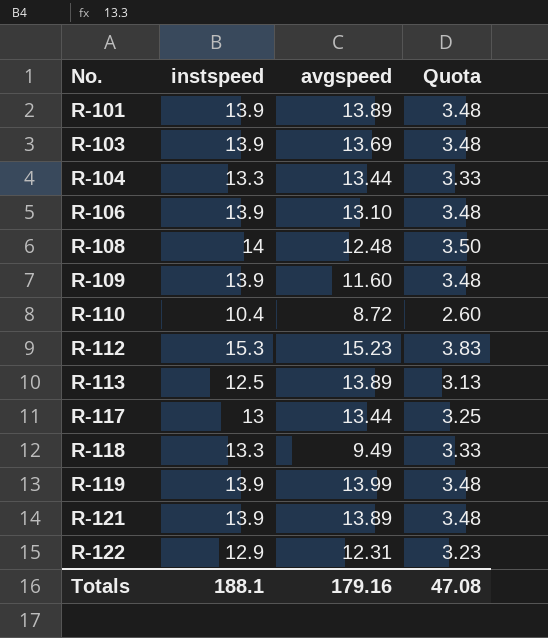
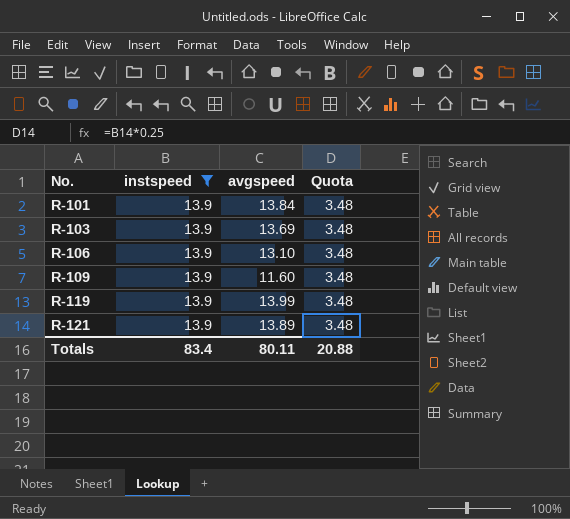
filter: none -> instspeed = 13.9
R-101 | avgspeed: 13.89 -> 13.84
Totals | instspeed: 188.1 -> 83.4
Totals | avgspeed: 179.16 -> 80.11
Totals | Quota: 47.08 -> 20.88

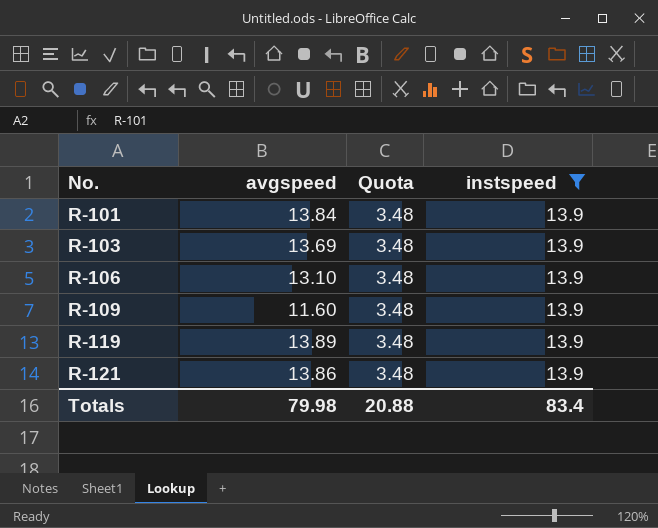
column instspeed | position: 2 -> 4
R-119 | avgspeed: 13.99 -> 13.89
R-121 | avgspeed: 13.89 -> 13.86
Totals | avgspeed: 80.11 -> 79.98

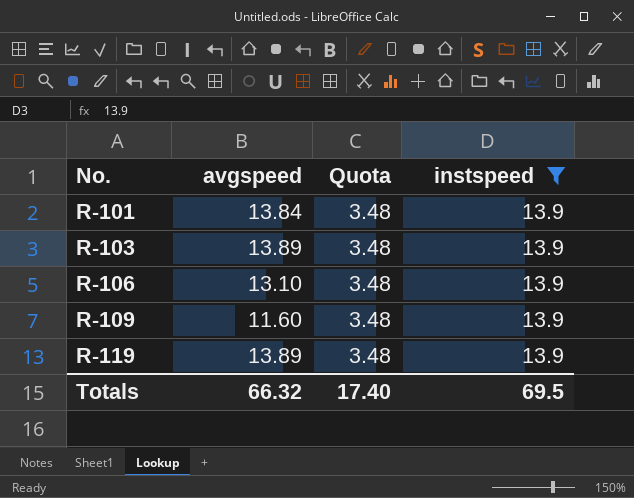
row R-121: 13.86 | 3.48 | 13.9 -> none
R-103 | avgspeed: 13.69 -> 13.89
Totals | avgspeed: 79.98 -> 66.32
Totals | Quota: 20.88 -> 17.40
Totals | instspeed: 83.4 -> 69.5

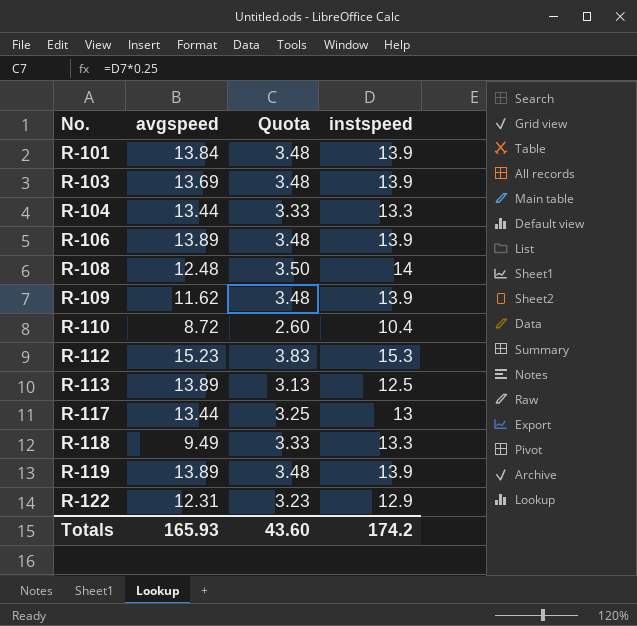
filter: instspeed = 13.9 -> none
R-103 | avgspeed: 13.89 -> 13.69
R-106 | avgspeed: 13.10 -> 13.89
R-109 | avgspeed: 11.60 -> 11.62
Totals | avgspeed: 66.32 -> 165.93
Totals | Quota: 17.40 -> 43.60
Totals | instspeed: 69.5 -> 174.2

